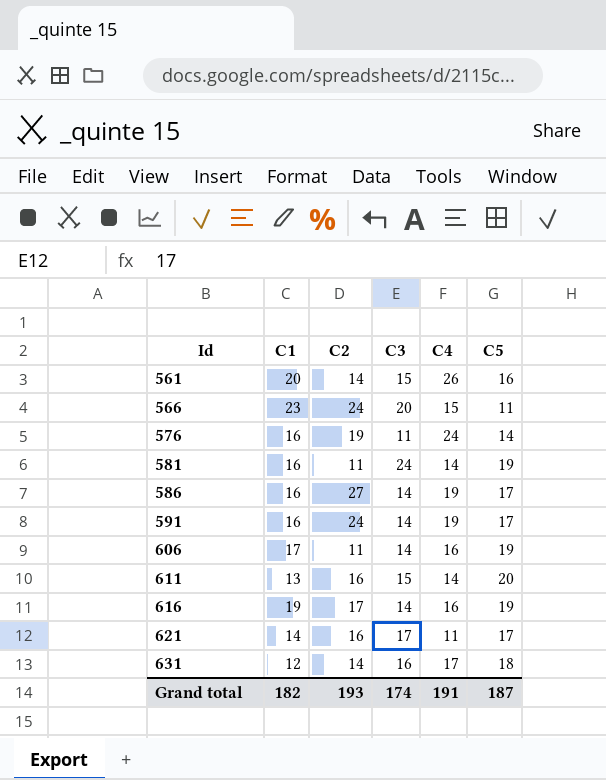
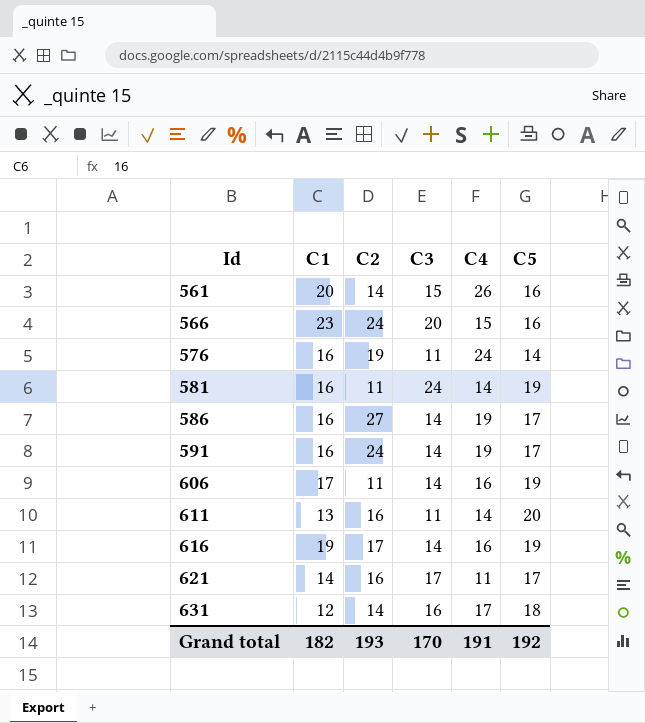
566 | C5: 11 -> 16
611 | C3: 15 -> 11
Grand total | C3: 174 -> 170
Grand total | C5: 187 -> 192

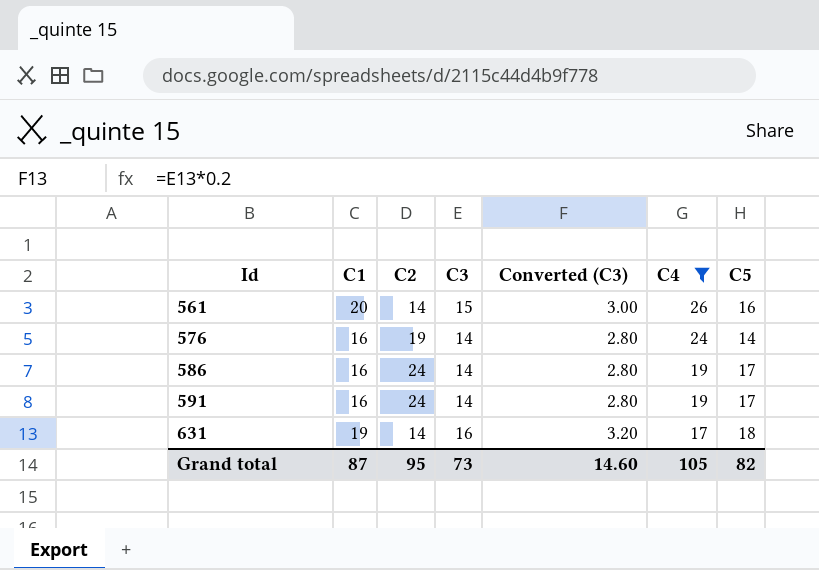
filter: none -> C4 >= 17
column Converted (C3) | formula: none -> [C3] * 0.2
576 | C3: 11 -> 14
586 | C2: 27 -> 24
631 | C1: 12 -> 19
Grand total | C1: 182 -> 87
Grand total | C2: 193 -> 95
Grand total | C3: 170 -> 73
Grand total | C4: 191 -> 105
Grand total | C5: 192 -> 82

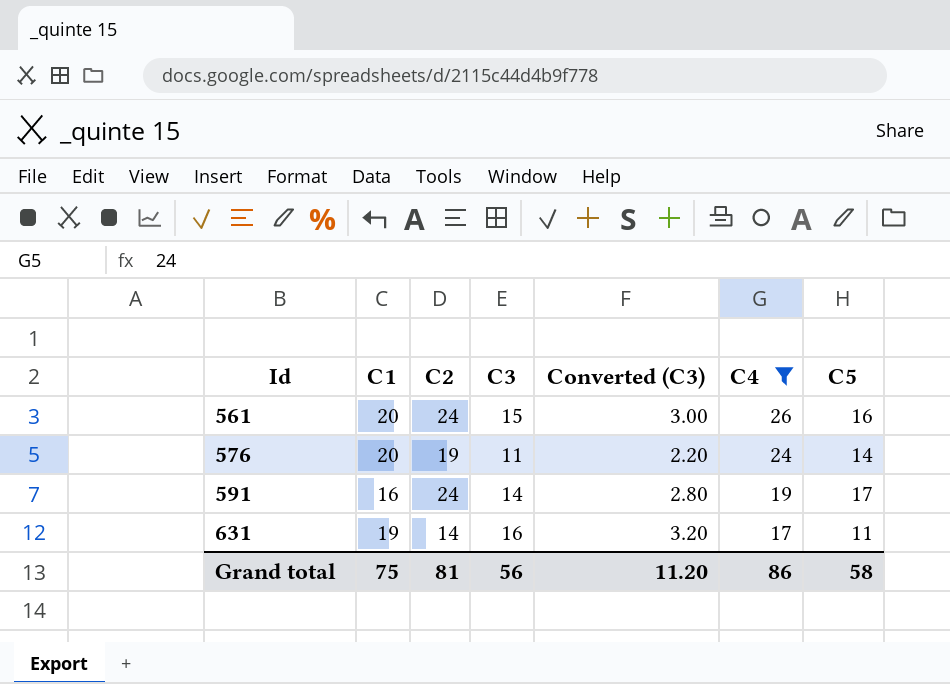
row 586: 16 | 24 | 14 | 2.80 | 19 | 17 -> none
561 | C2: 14 -> 24
576 | C1: 16 -> 20
576 | C3: 14 -> 11
576 | Converted (C3): 2.80 -> 2.20
631 | C5: 18 -> 11
Grand total | C1: 87 -> 75
Grand total | C2: 95 -> 81
Grand total | C3: 73 -> 56
Grand total | Converted (C3): 14.60 -> 11.20
Grand total | C4: 105 -> 86
Grand total | C5: 82 -> 58

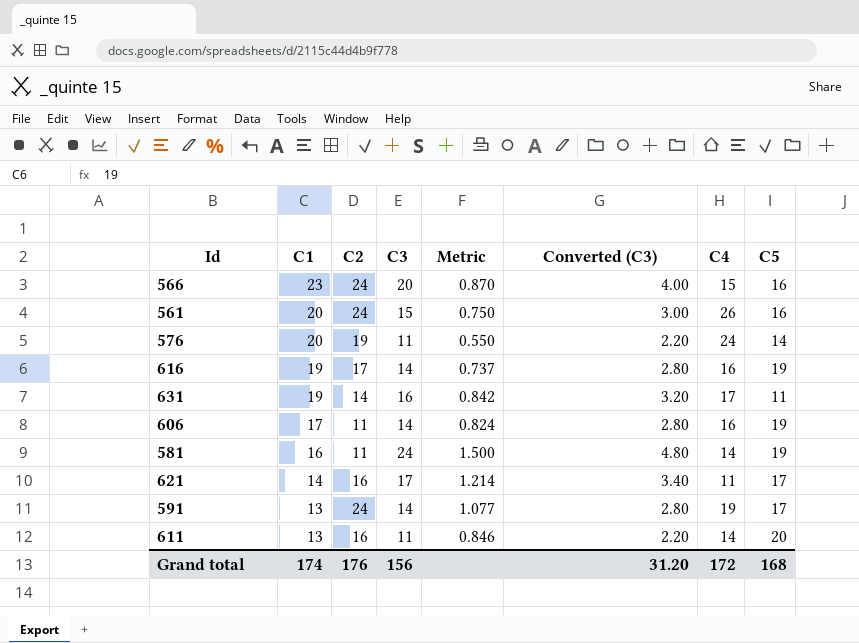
filter: C4 >= 17 -> none
row order: Id ascending -> C1 descending
column Metric | formula: none -> [C3] / [C1]
591 | C1: 16 -> 13
Grand total | C1: 75 -> 174
Grand total | C2: 81 -> 176
Grand total | C3: 56 -> 156
Grand total | Converted (C3): 11.20 -> 31.20
Grand total | C4: 86 -> 172
Grand total | C5: 58 -> 168

